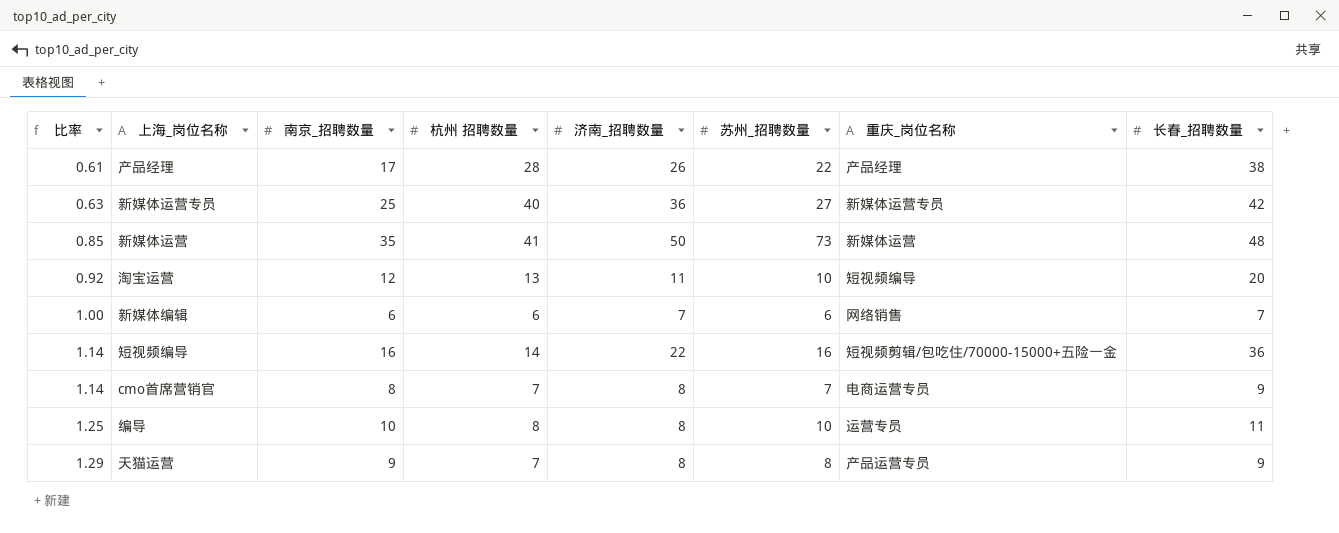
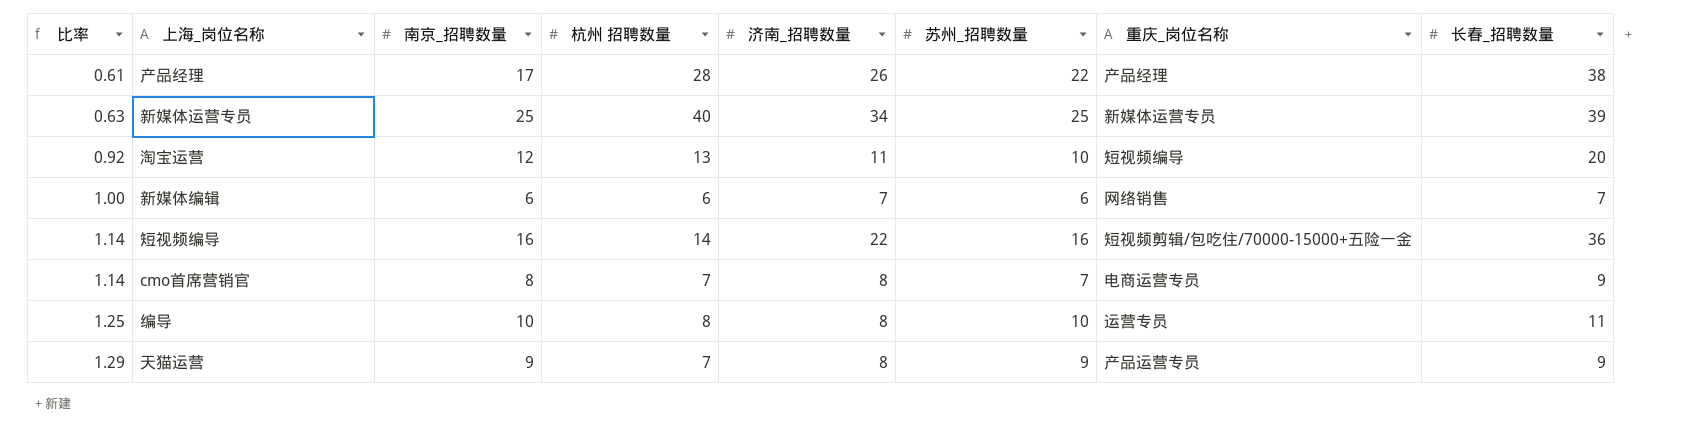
row 新媒体运营: 0.85 | 35 | 41 | 50 | 73 | 新媒体运营 | 48 -> none
新媒体运营专员 | 济南_招聘数量: 36 -> 34
新媒体运营专员 | 苏州_招聘数量: 27 -> 25
新媒体运营专员 | 长春_招聘数量: 42 -> 39
天猫运营 | 苏州_招聘数量: 8 -> 9

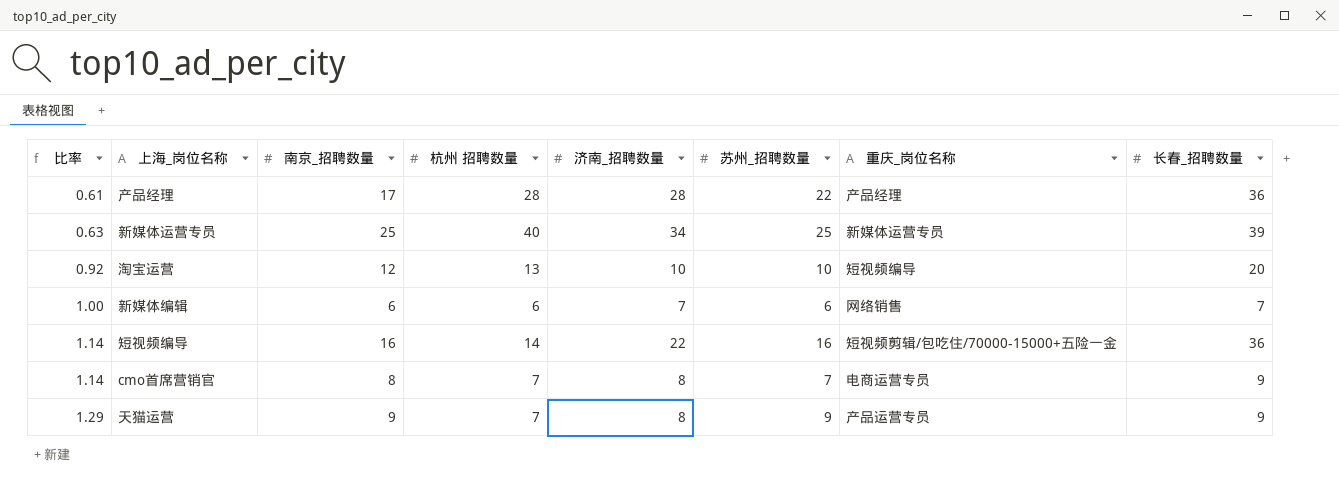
row 编导: 1.25 | 10 | 8 | 8 | 10 | 运营专员 | 11 -> none
产品经理 | 济南_招聘数量: 26 -> 28
产品经理 | 长春_招聘数量: 38 -> 36
淘宝运营 | 济南_招聘数量: 11 -> 10

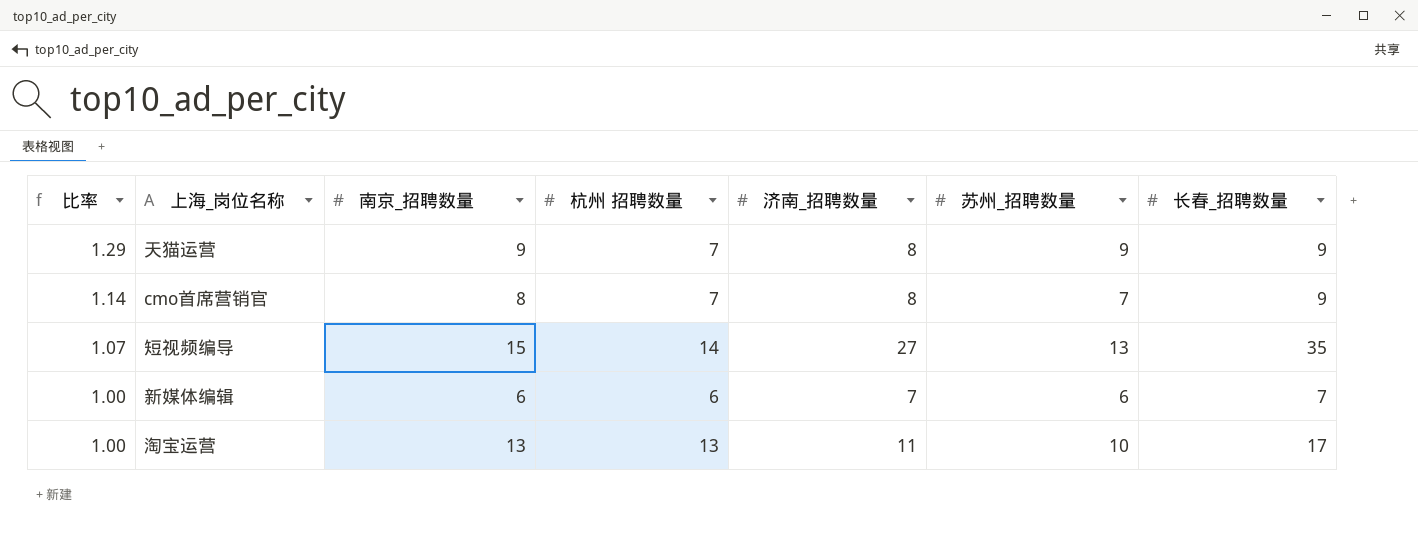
row order: 比率 ascending -> 比率 descending
column 重庆_岗位名称 | position: 7 -> none
row 产品经理: 0.61 | 17 | 28 | 28 | 22 | 产品经理 | 36 -> none
row 新媒体运营专员: 0.63 | 25 | 40 | 34 | 25 | 新媒体运营专员 | 39 -> none
短视频编导 | 比率: 1.14 -> 1.07
短视频编导 | 南京_招聘数量: 16 -> 15
短视频编导 | 济南_招聘数量: 22 -> 27
短视频编导 | 苏州_招聘数量: 16 -> 13
短视频编导 | 长春_招聘数量: 36 -> 35
淘宝运营 | 比率: 0.92 -> 1.00
淘宝运营 | 南京_招聘数量: 12 -> 13
淘宝运营 | 济南_招聘数量: 10 -> 11
淘宝运营 | 长春_招聘数量: 20 -> 17

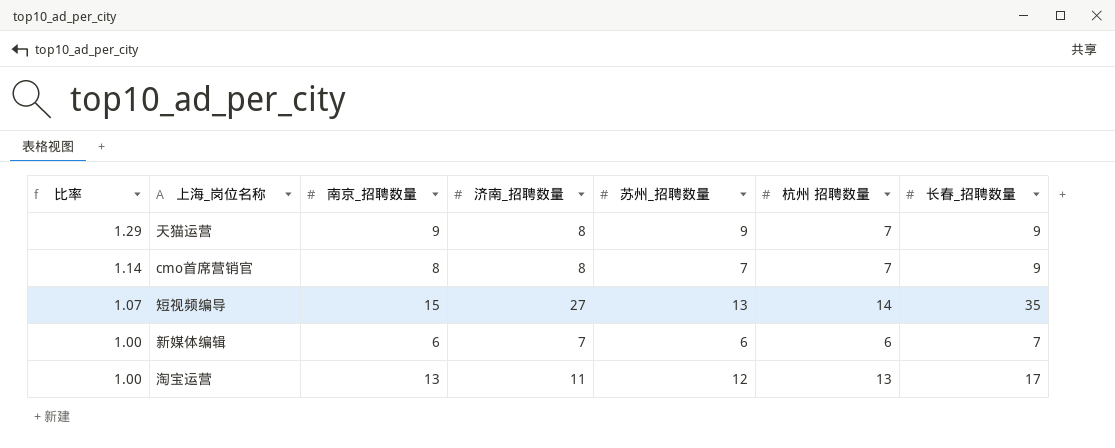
column 杭州 招聘数量 | position: 4 -> 6
淘宝运营 | 苏州_招聘数量: 10 -> 12

